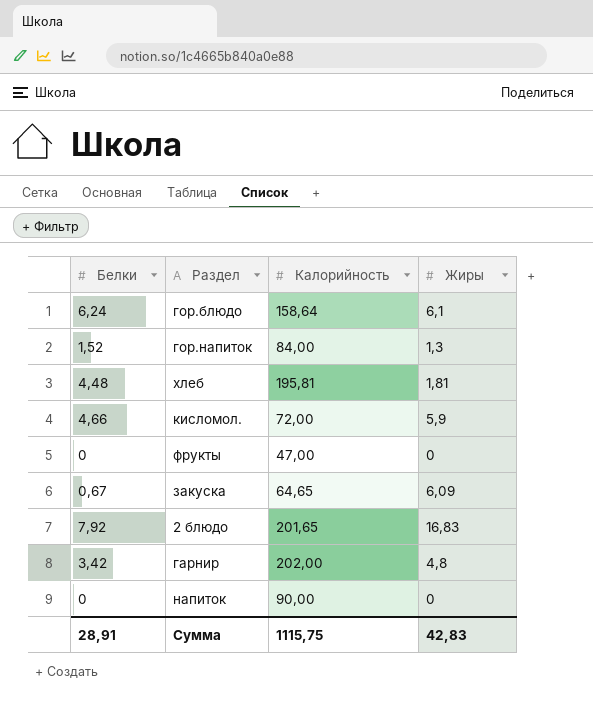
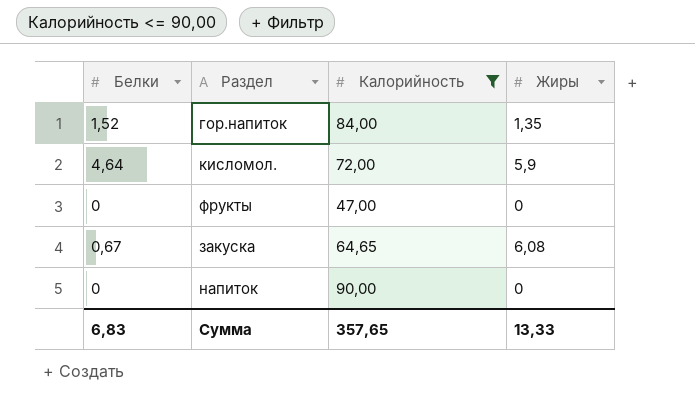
filter: none -> Калорийность <= 90,00
гор.напиток | Жиры: 1,3 -> 1,35
кисломол. | Белки: 4,66 -> 4,64
закуска | Жиры: 6,09 -> 6,08
Сумма | Белки: 28,91 -> 6,83
Сумма | Калорийность: 1115,75 -> 357,65
Сумма | Жиры: 42,83 -> 13,33

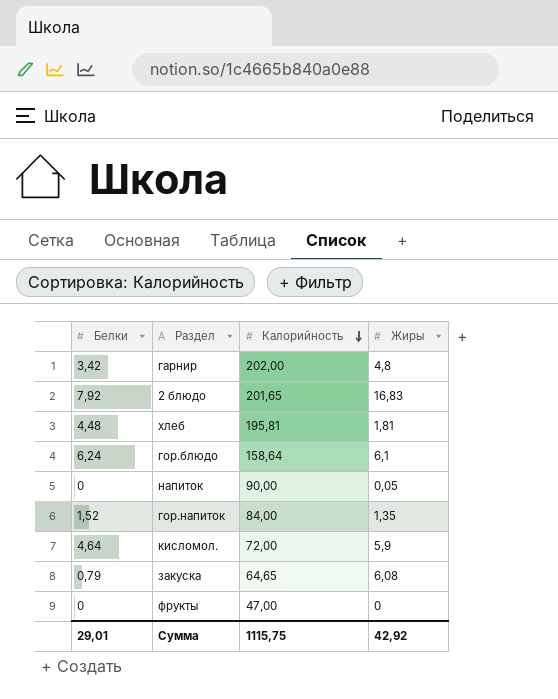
filter: Калорийность <= 90,00 -> none
row order: none -> Калорийность descending
напиток | Жиры: 0 -> 0,05
закуска | Белки: 0,67 -> 0,79
Сумма | Белки: 6,83 -> 29,01
Сумма | Калорийность: 357,65 -> 1115,75
Сумма | Жиры: 13,33 -> 42,92

